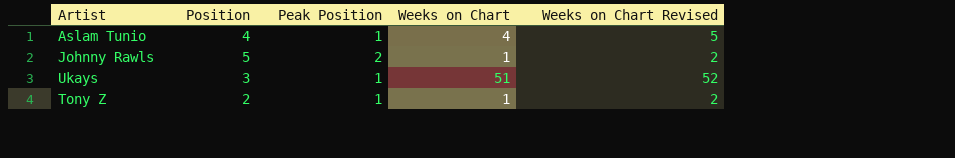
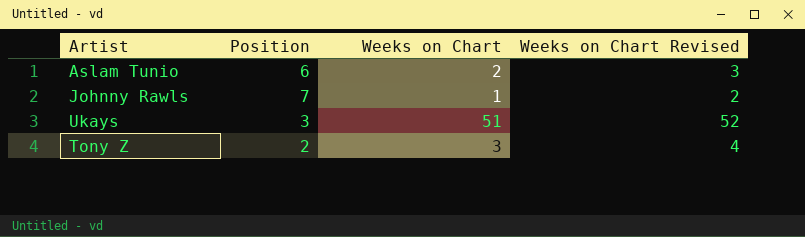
column Peak Position | position: 3 -> none
Aslam Tunio | Position: 4 -> 6
Aslam Tunio | Weeks on Chart: 4 -> 2
Aslam Tunio | Weeks on Chart Revised: 5 -> 3
Johnny Rawls | Position: 5 -> 7
Tony Z | Weeks on Chart: 1 -> 3
Tony Z | Weeks on Chart Revised: 2 -> 4

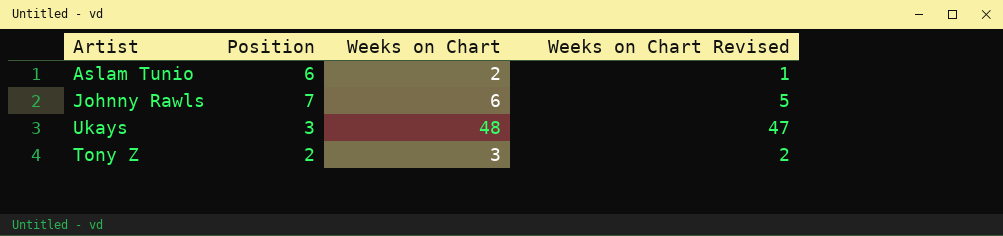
column Weeks on Chart Revised | formula: [Weeks on Chart] + 1 -> [Weeks on Chart] - 1
Johnny Rawls | Weeks on Chart: 1 -> 6
Ukays | Weeks on Chart: 51 -> 48

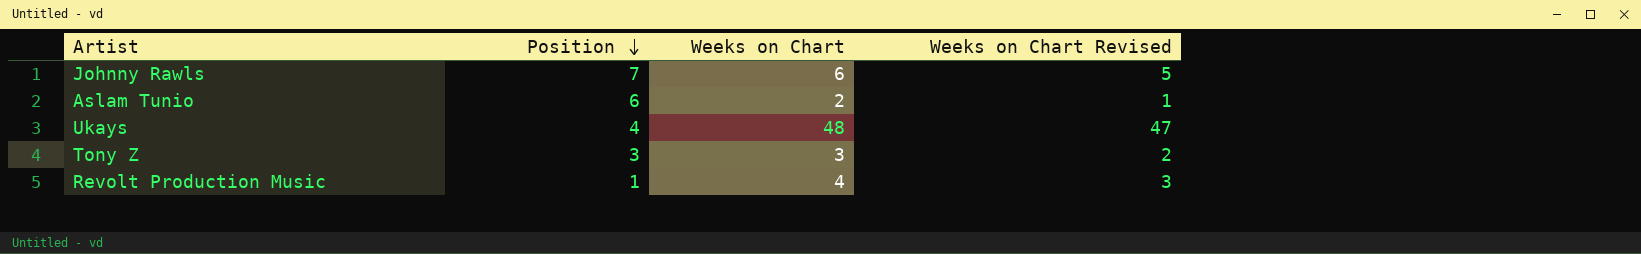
row order: none -> Position descending
Ukays | Position: 3 -> 4
Tony Z | Position: 2 -> 3
row Revolt Production Music: none -> 1 | 4 | 3

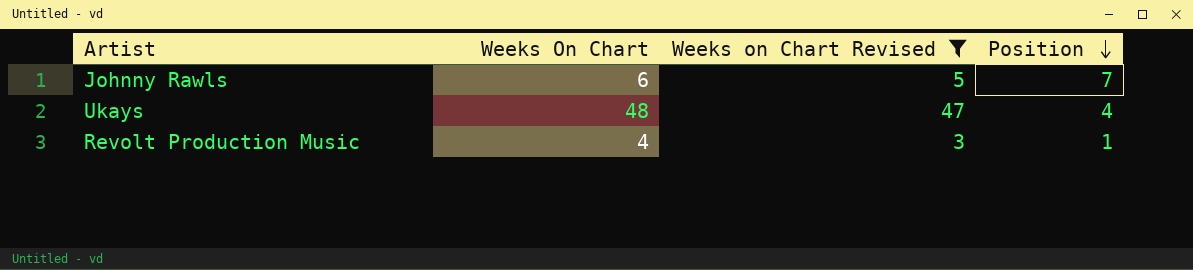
filter: none -> Weeks on Chart Revised >= 3
column name: Weeks on Chart -> Weeks On Chart
column Position | position: 2 -> 4

